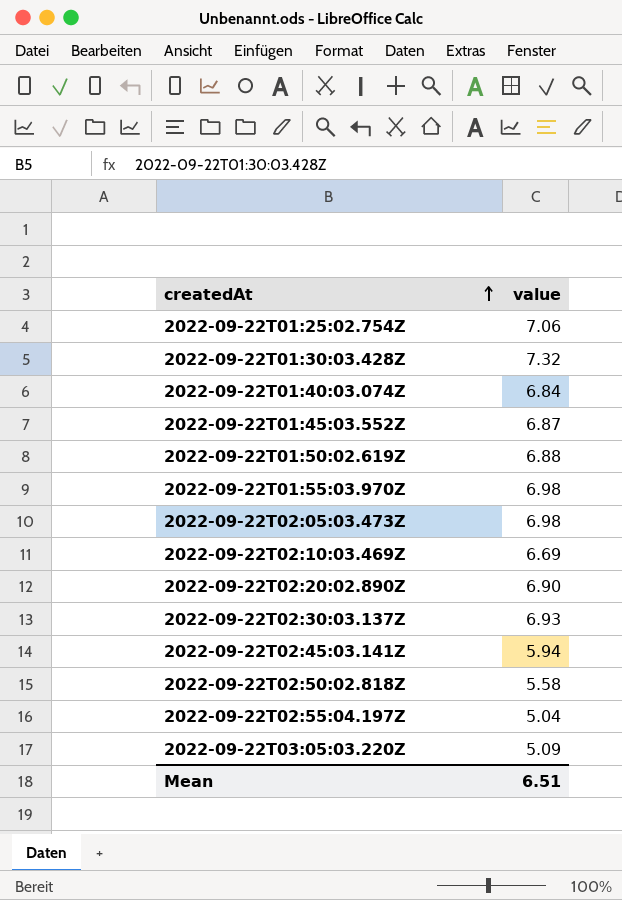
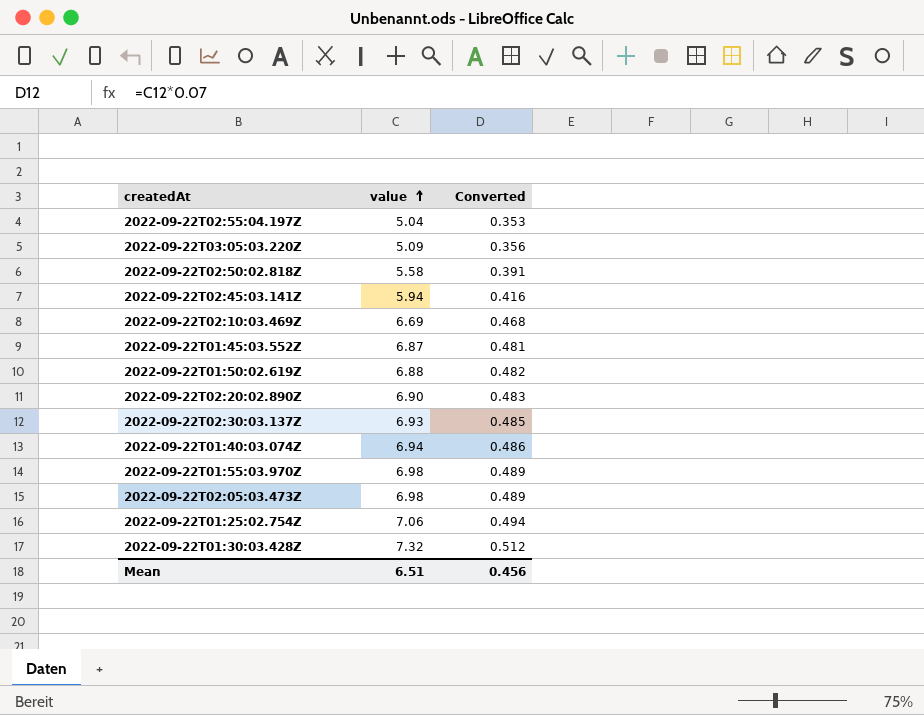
row order: createdAt ascending -> value ascending
column Converted | formula: none -> [value] * 0.07
2022-09-22T01:40:03.074Z | value: 6.84 -> 6.94

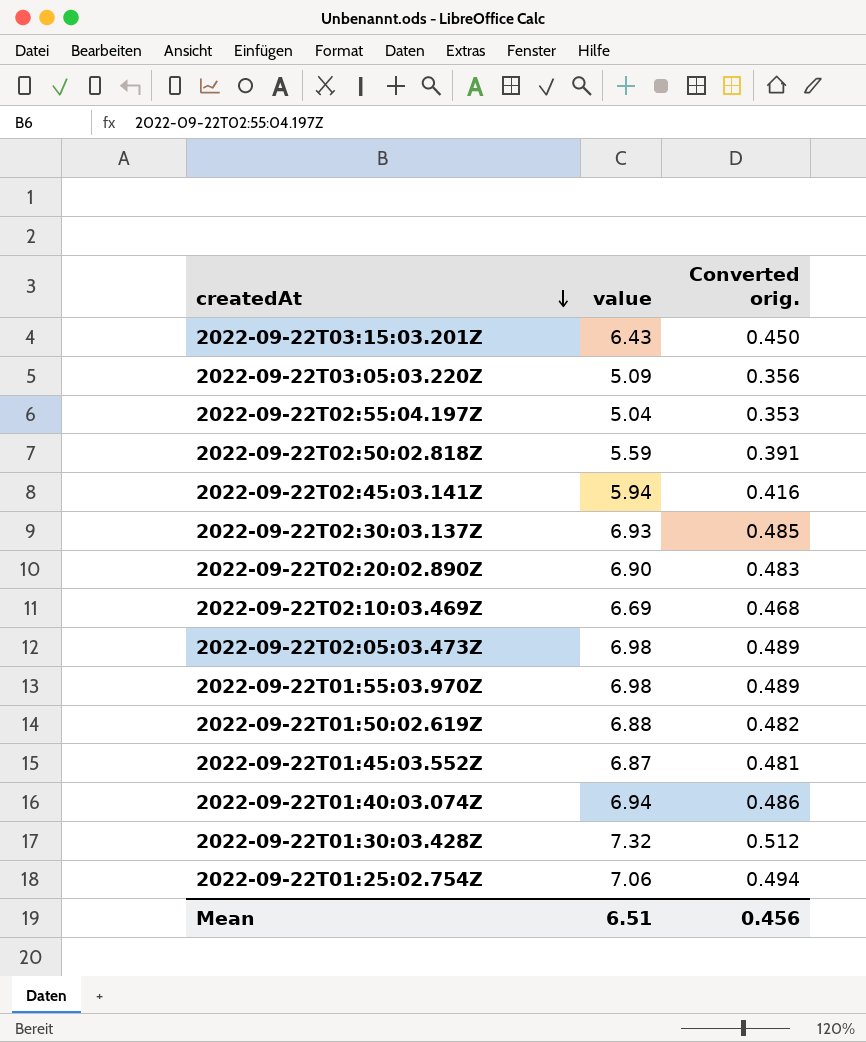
row order: value ascending -> createdAt descending
column name: Converted -> Converted orig.
row 2022-09-22T03:15:03.201Z: none -> 6.43 | 0.450
2022-09-22T02:50:02.818Z | value: 5.58 -> 5.59

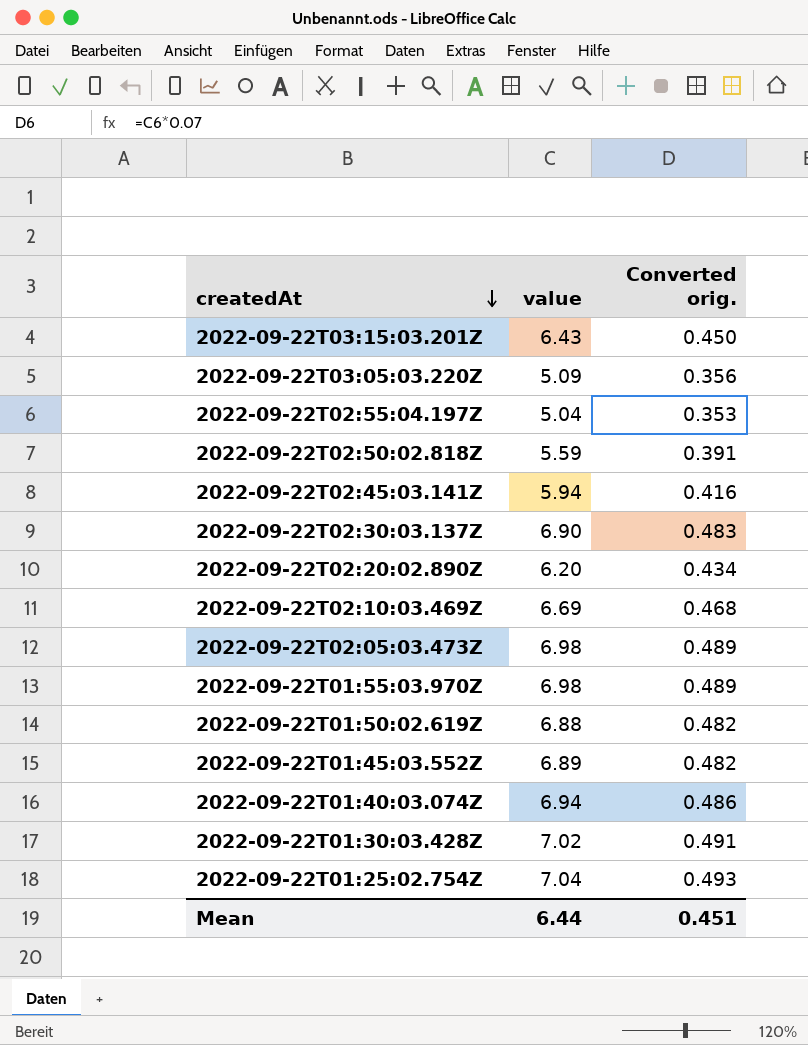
2022-09-22T02:30:03.137Z | value: 6.93 -> 6.90
2022-09-22T02:30:03.137Z | Converted orig.: 0.485 -> 0.483
2022-09-22T02:20:02.890Z | value: 6.90 -> 6.20
2022-09-22T02:20:02.890Z | Converted orig.: 0.483 -> 0.434
2022-09-22T01:45:03.552Z | value: 6.87 -> 6.89
2022-09-22T01:45:03.552Z | Converted orig.: 0.481 -> 0.482
2022-09-22T01:30:03.428Z | value: 7.32 -> 7.02
2022-09-22T01:30:03.428Z | Converted orig.: 0.512 -> 0.491
2022-09-22T01:25:02.754Z | value: 7.06 -> 7.04
2022-09-22T01:25:02.754Z | Converted orig.: 0.494 -> 0.493
Mean | value: 6.51 -> 6.44
Mean | Converted orig.: 0.456 -> 0.451

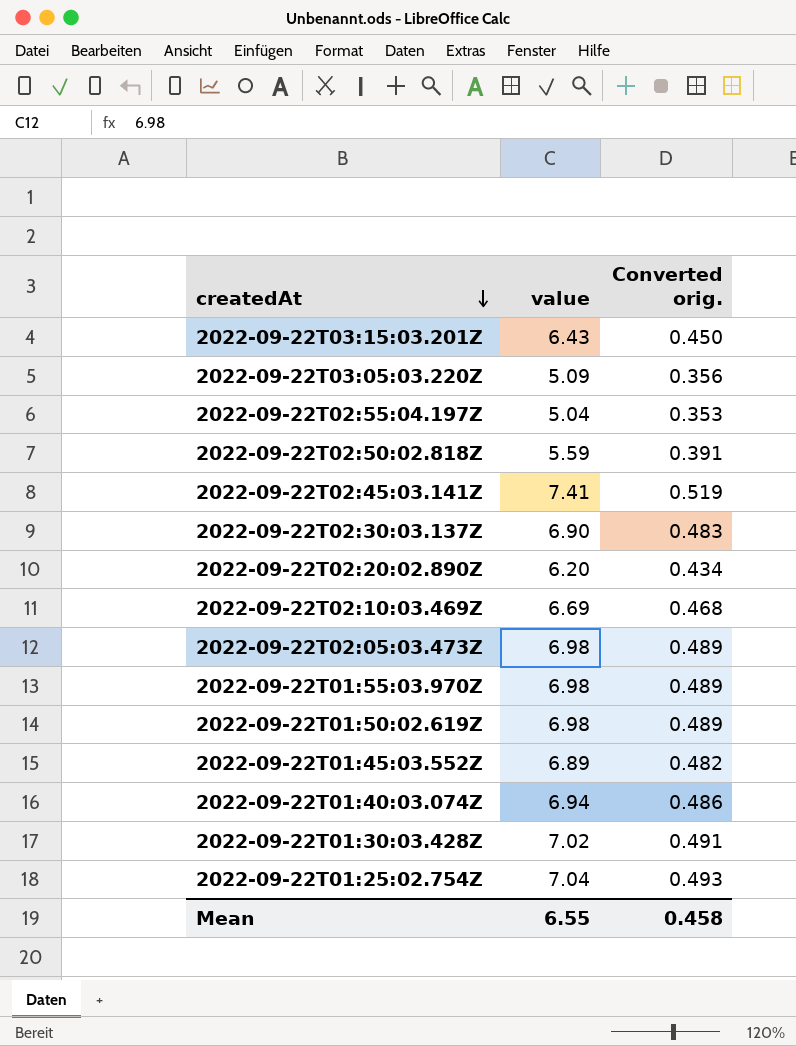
2022-09-22T02:45:03.141Z | value: 5.94 -> 7.41
2022-09-22T02:45:03.141Z | Converted orig.: 0.416 -> 0.519
2022-09-22T01:50:02.619Z | value: 6.88 -> 6.98
2022-09-22T01:50:02.619Z | Converted orig.: 0.482 -> 0.489
Mean | value: 6.44 -> 6.55
Mean | Converted orig.: 0.451 -> 0.458

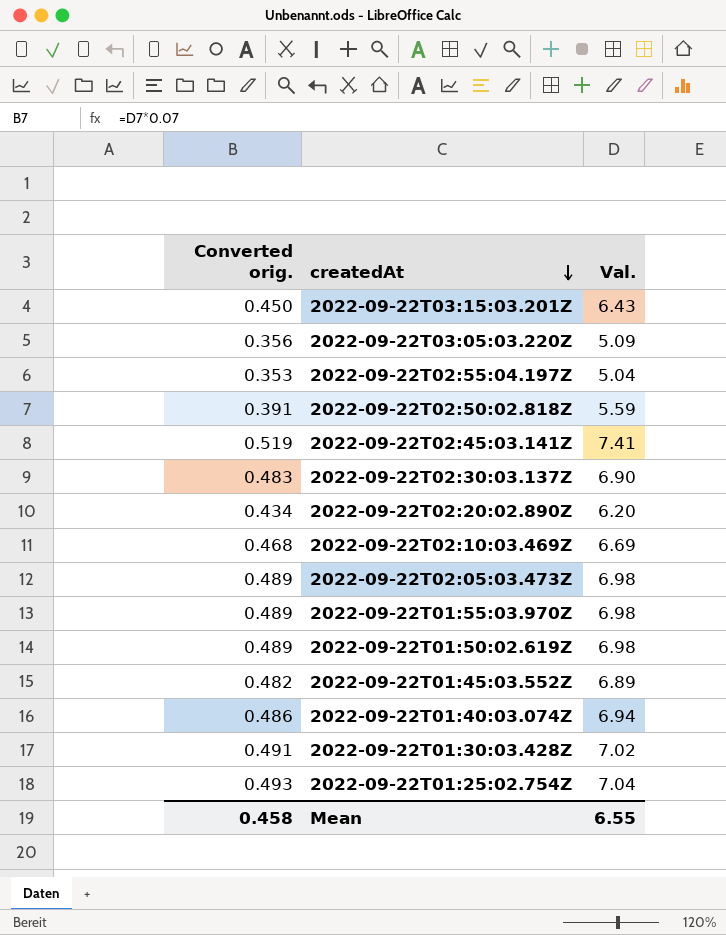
column Converted orig. | position: 3 -> 1
column name: value -> Val.

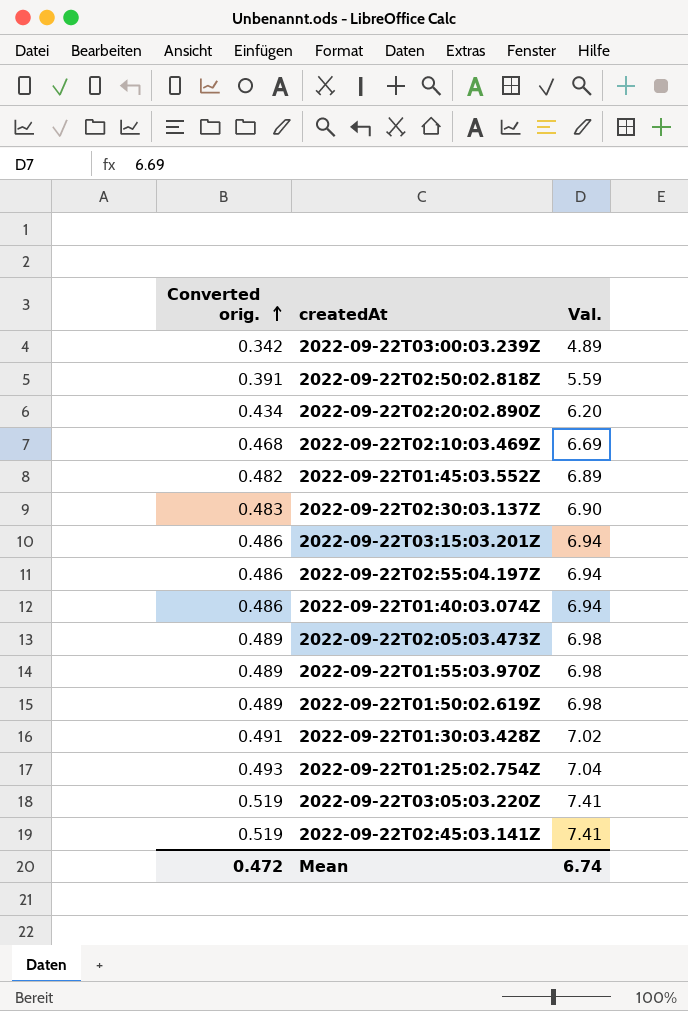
row order: createdAt descending -> Converted orig. ascending
row 2022-09-22T03:00:03.239Z: none -> 0.342 | 4.89
2022-09-22T03:15:03.201Z | Converted orig.: 0.450 -> 0.486
2022-09-22T03:15:03.201Z | Val.: 6.43 -> 6.94
2022-09-22T02:55:04.197Z | Converted orig.: 0.353 -> 0.486
2022-09-22T02:55:04.197Z | Val.: 5.04 -> 6.94
2022-09-22T03:05:03.220Z | Converted orig.: 0.356 -> 0.519
2022-09-22T03:05:03.220Z | Val.: 5.09 -> 7.41
Mean | Converted orig.: 0.458 -> 0.472
Mean | Val.: 6.55 -> 6.74

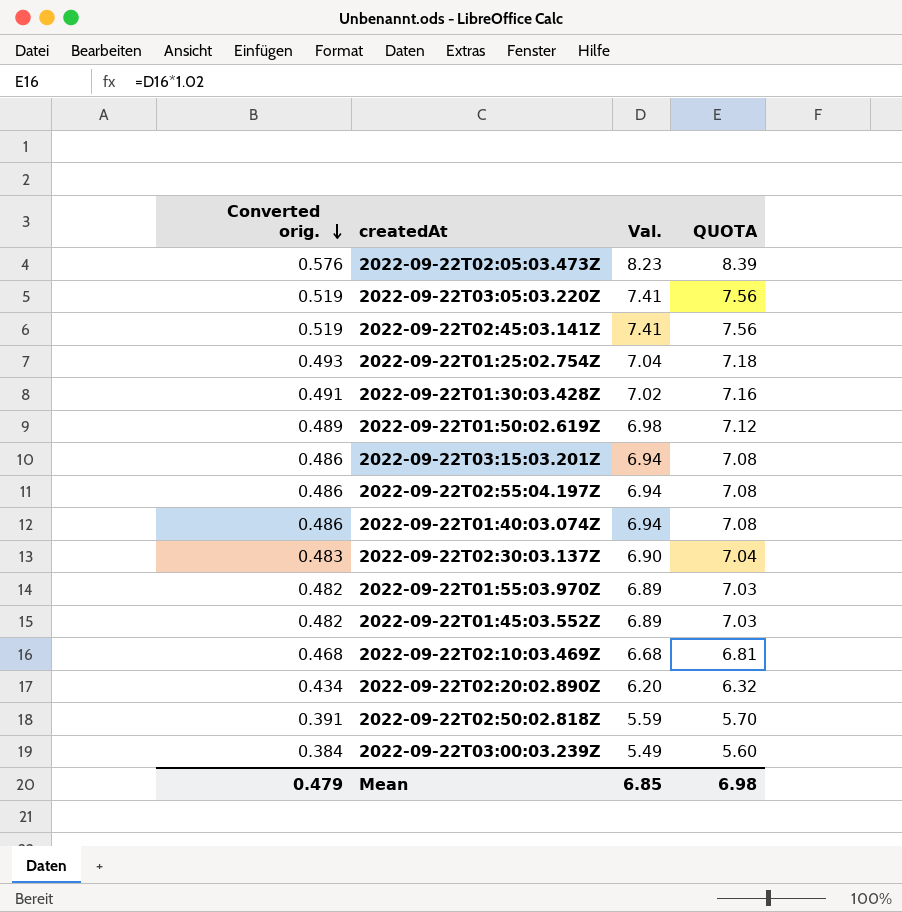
row order: Converted orig. ascending -> Converted orig. descending
column QUOTA | formula: none -> [Val.] * 1.02
2022-09-22T02:05:03.473Z | Converted orig.: 0.489 -> 0.576
2022-09-22T02:05:03.473Z | Val.: 6.98 -> 8.23
2022-09-22T01:55:03.970Z | Converted orig.: 0.489 -> 0.482
2022-09-22T01:55:03.970Z | Val.: 6.98 -> 6.89
2022-09-22T02:10:03.469Z | Val.: 6.69 -> 6.68
2022-09-22T03:00:03.239Z | Converted orig.: 0.342 -> 0.384
2022-09-22T03:00:03.239Z | Val.: 4.89 -> 5.49
Mean | Converted orig.: 0.472 -> 0.479
Mean | Val.: 6.74 -> 6.85

